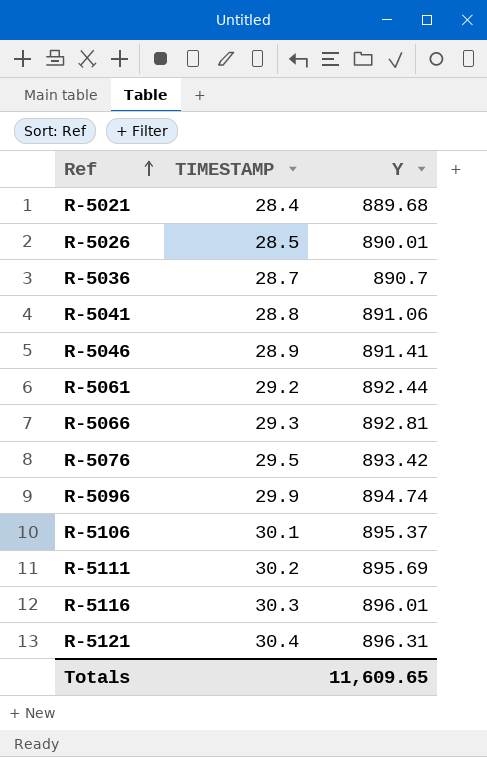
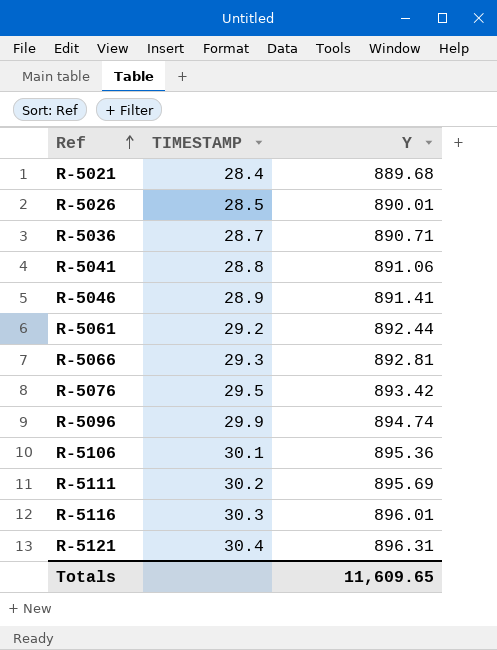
R-5036 | Y: 890.7 -> 890.71
R-5106 | Y: 895.37 -> 895.36

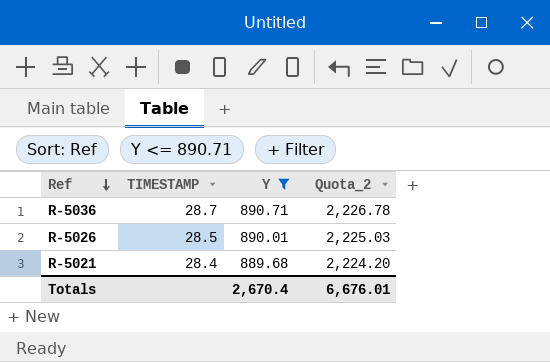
filter: none -> Y <= 890.71
row order: Ref ascending -> Ref descending
column Quota_2 | formula: none -> [Y] * 2.5
Totals | Y: 11,609.65 -> 2,670.4

